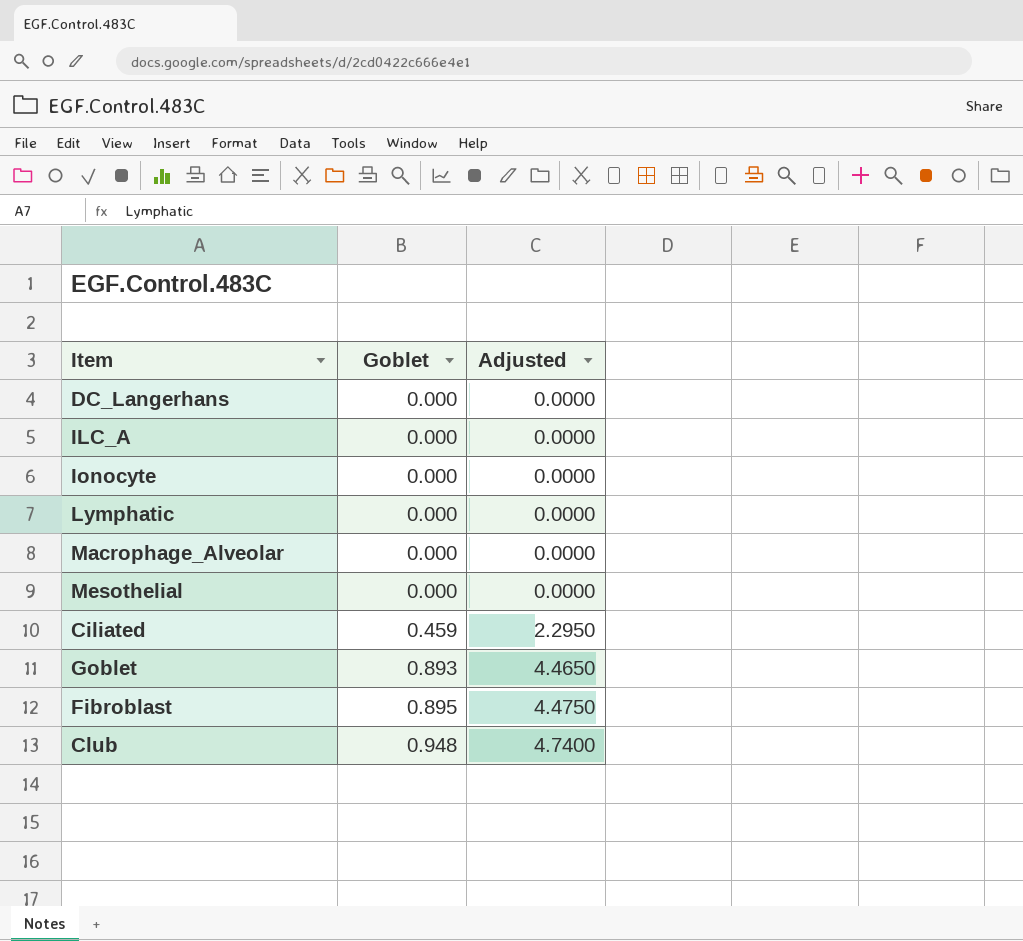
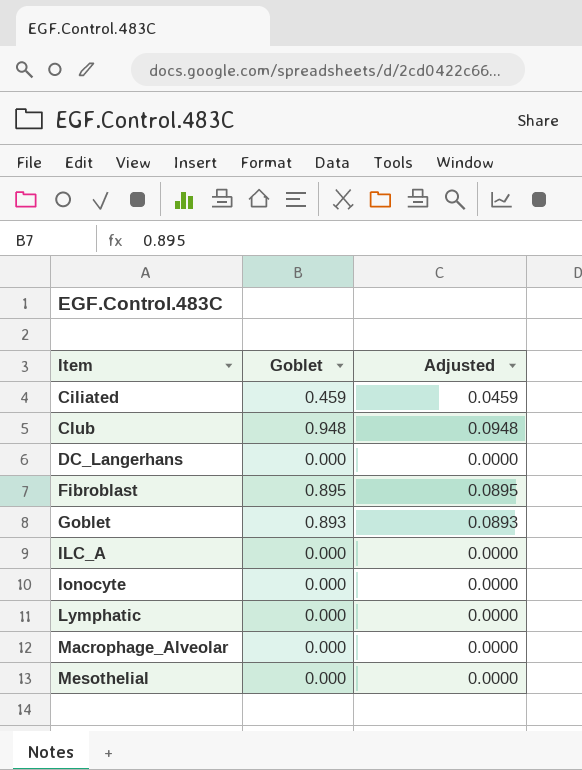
row order: Goblet ascending -> Item ascending
column Adjusted | formula: [Goblet] * 5 -> [Goblet] * 0.1

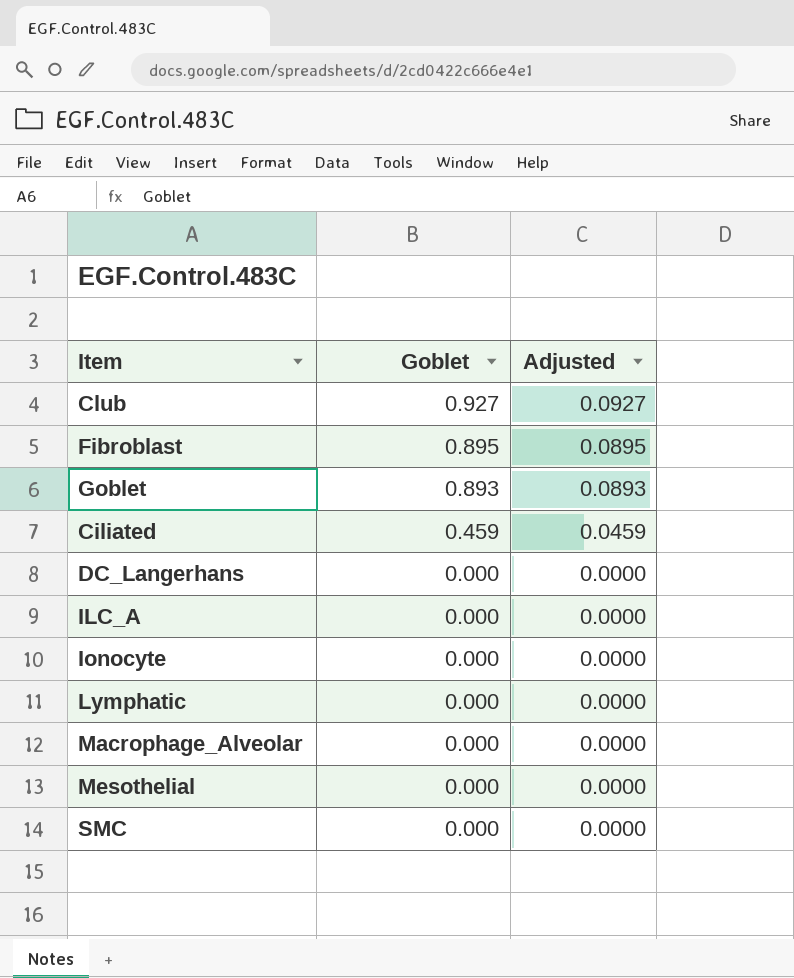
row order: Item ascending -> Goblet descending
Club | Goblet: 0.948 -> 0.927
Club | Adjusted: 0.0948 -> 0.0927
row SMC: none -> 0.000 | 0.0000

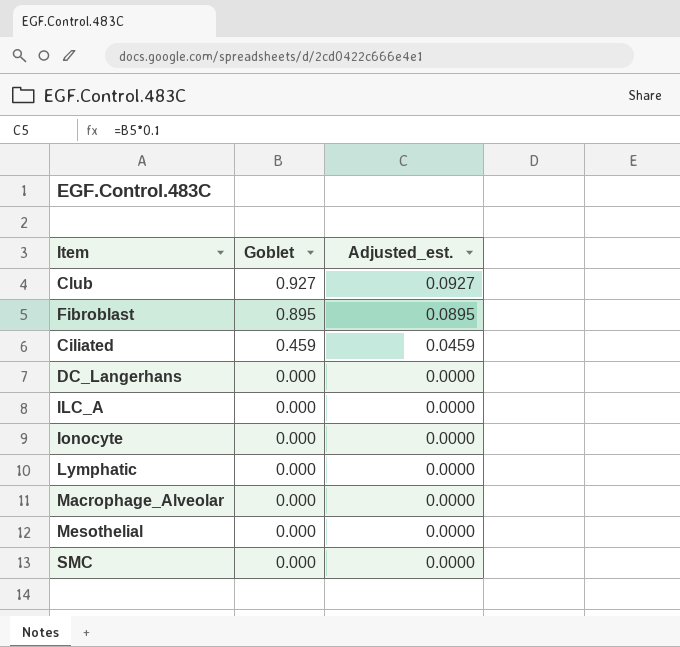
column name: Adjusted -> Adjusted_est.
row Goblet: 0.893 | 0.0893 -> none

